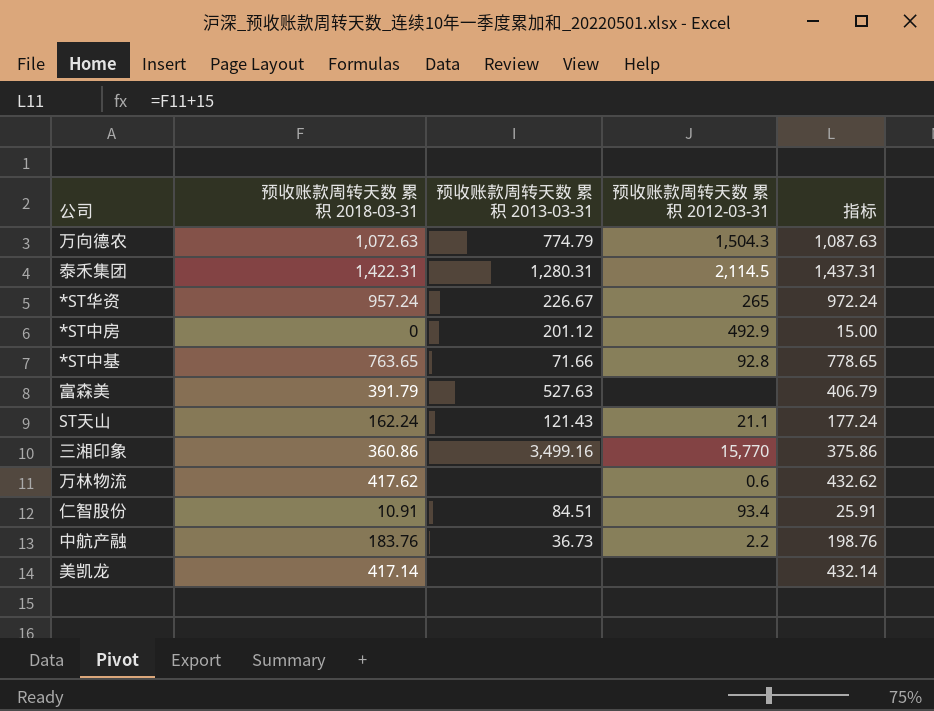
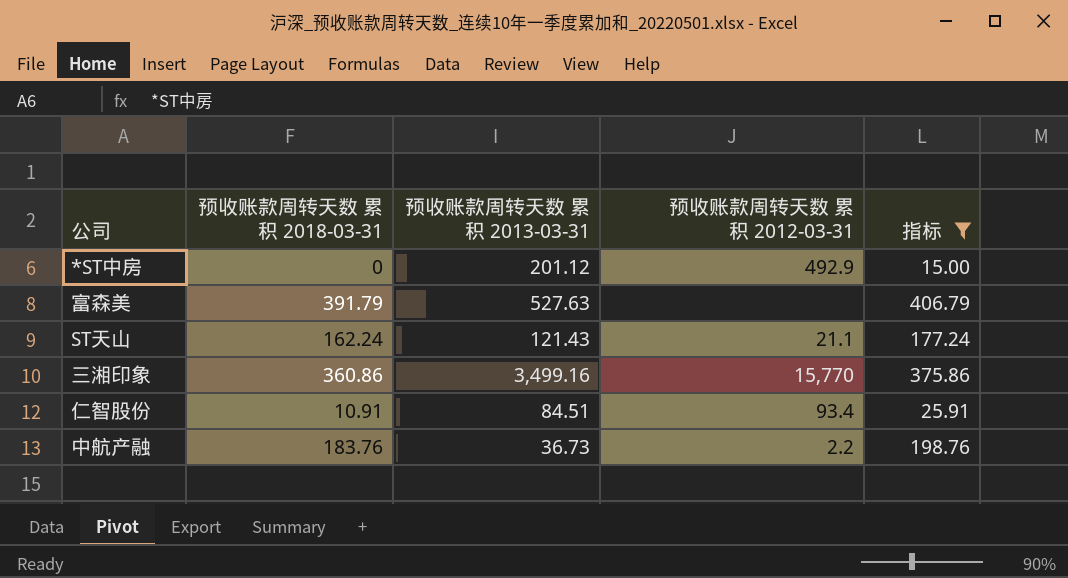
filter: none -> 指标 <= 406.79

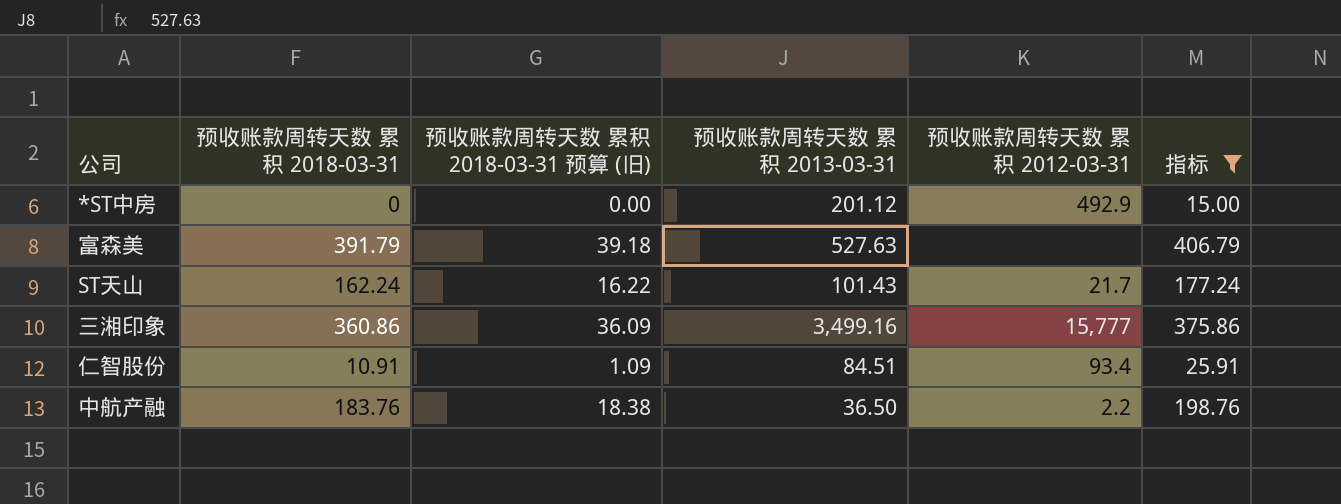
column 预收账款周转天数 累积 2018-03-31 预算 (旧) | formula: none -> [预收账款周转天数 累积 2018-03-31] * 0.1
ST天山 | 预收账款周转天数 累积 2013-03-31: 121.43 -> 101.43
ST天山 | 预收账款周转天数 累积 2012-03-31: 21.1 -> 21.7
三湘印象 | 预收账款周转天数 累积 2012-03-31: 15,770 -> 15,777
中航产融 | 预收账款周转天数 累积 2013-03-31: 36.73 -> 36.50

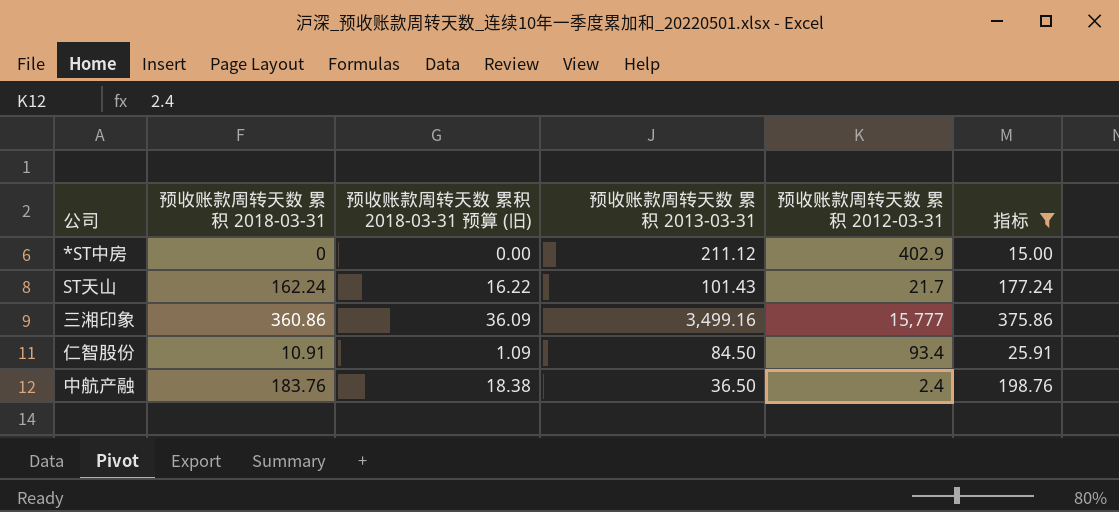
row 富森美: 391.79 | 39.18 | 527.63 | none | 406.79 -> none
*ST中房 | 预收账款周转天数 累积 2013-03-31: 201.12 -> 211.12
*ST中房 | 预收账款周转天数 累积 2012-03-31: 492.9 -> 402.9
仁智股份 | 预收账款周转天数 累积 2013-03-31: 84.51 -> 84.50
中航产融 | 预收账款周转天数 累积 2012-03-31: 2.2 -> 2.4

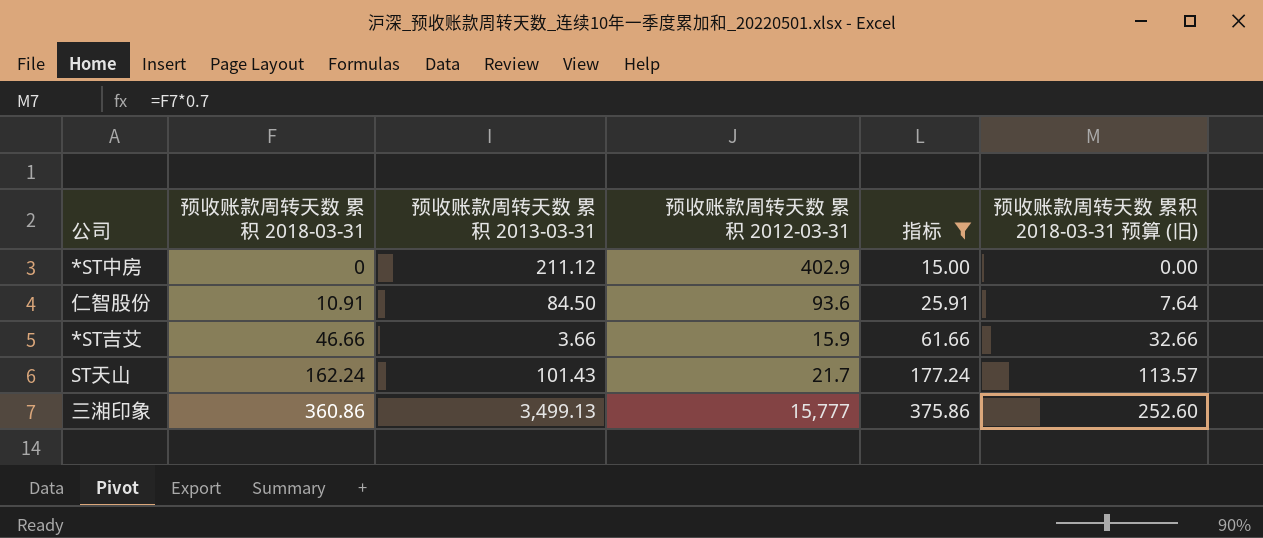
row order: none -> 预收账款周转天数 累积 2018-03-31 ascending
column 预收账款周转天数 累积 2018-03-31 预算 (旧) | formula: [预收账款周转天数 累积 2018-03-31] * 0.1 -> [预收账款周转天数 累积 2018-03-31] * 0.7
column 预收账款周转天数 累积 2018-03-31 预算 (旧) | position: 3 -> 6
row 中航产融: 183.76 | 18.38 | 36.50 | 2.4 | 198.76 -> none
仁智股份 | 预收账款周转天数 累积 2012-03-31: 93.4 -> 93.6
row *ST吉艾: none -> 46.66 | 3.66 | 15.9 | 61.66 | 32.66
三湘印象 | 预收账款周转天数 累积 2013-03-31: 3,499.16 -> 3,499.13

